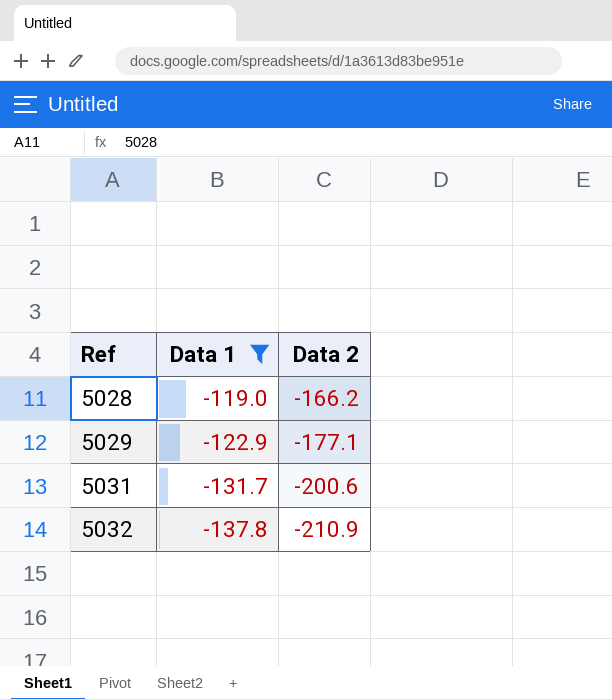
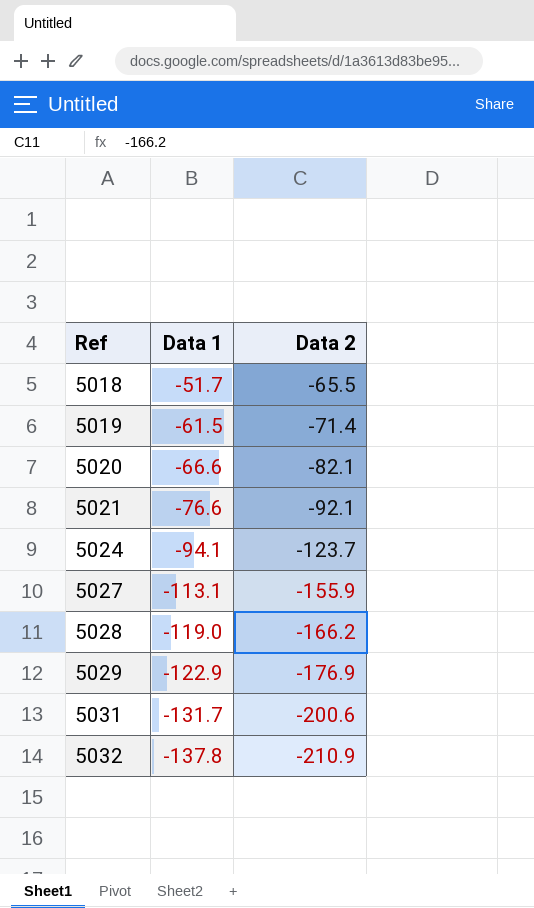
filter: Data 1 <= -119.0 -> none
5029 | Data 2: -177.1 -> -176.9

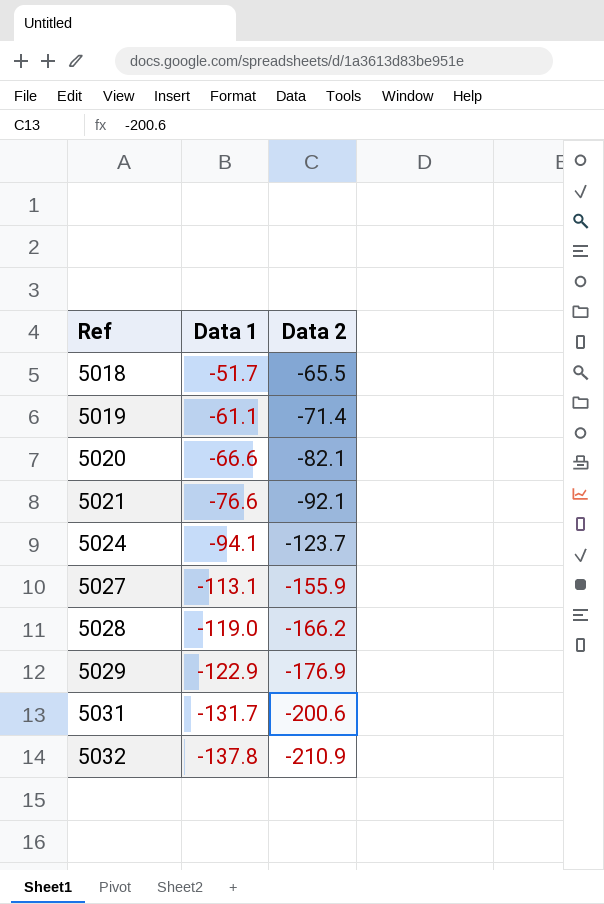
5019 | Data 1: -61.5 -> -61.1

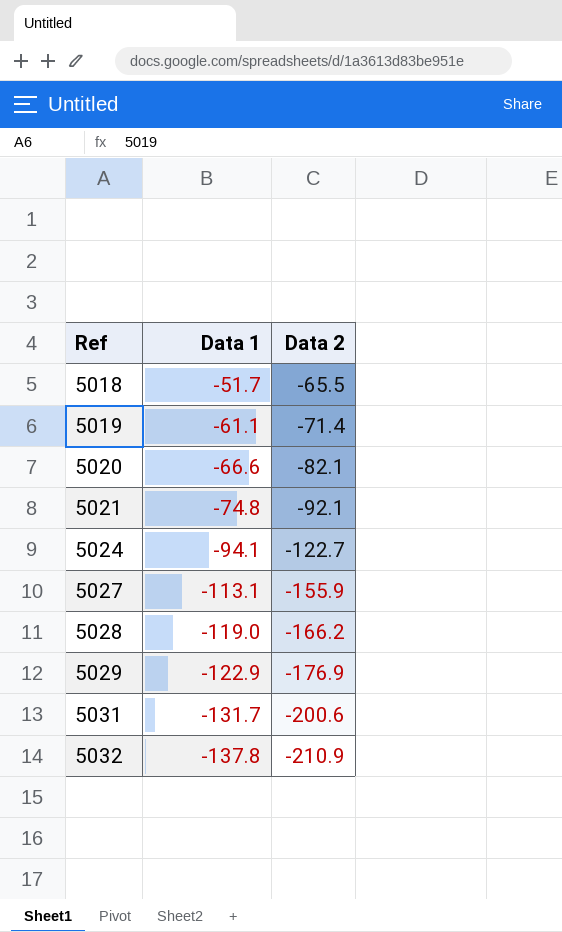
5021 | Data 1: -76.6 -> -74.8
5024 | Data 2: -123.7 -> -122.7

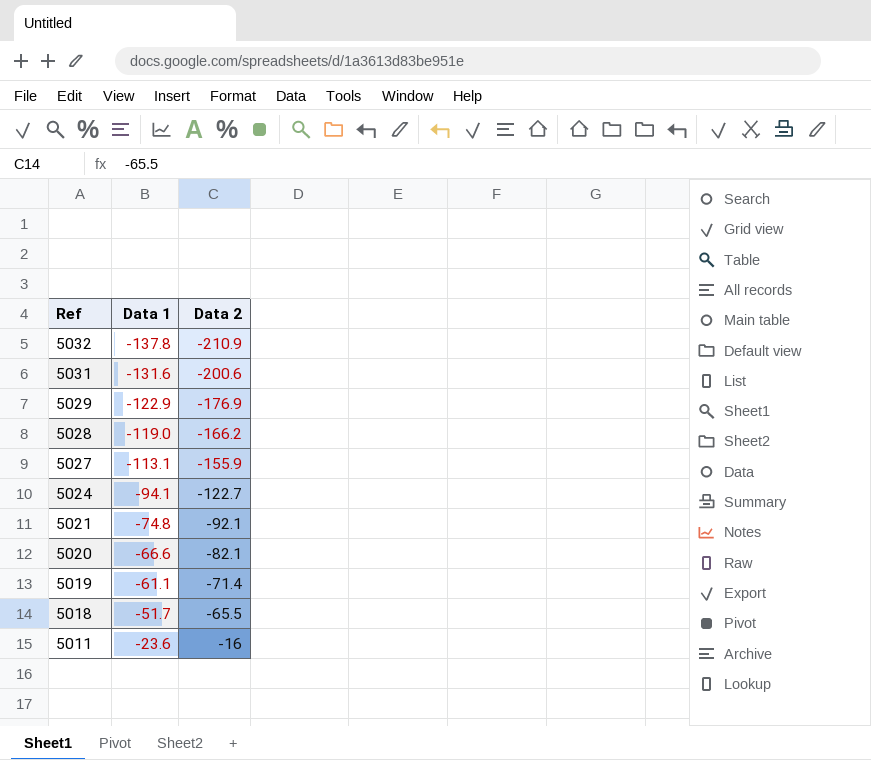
row order: Ref ascending -> Ref descending
5031 | Data 1: -131.7 -> -131.6
row 5011: none -> -23.6 | -16

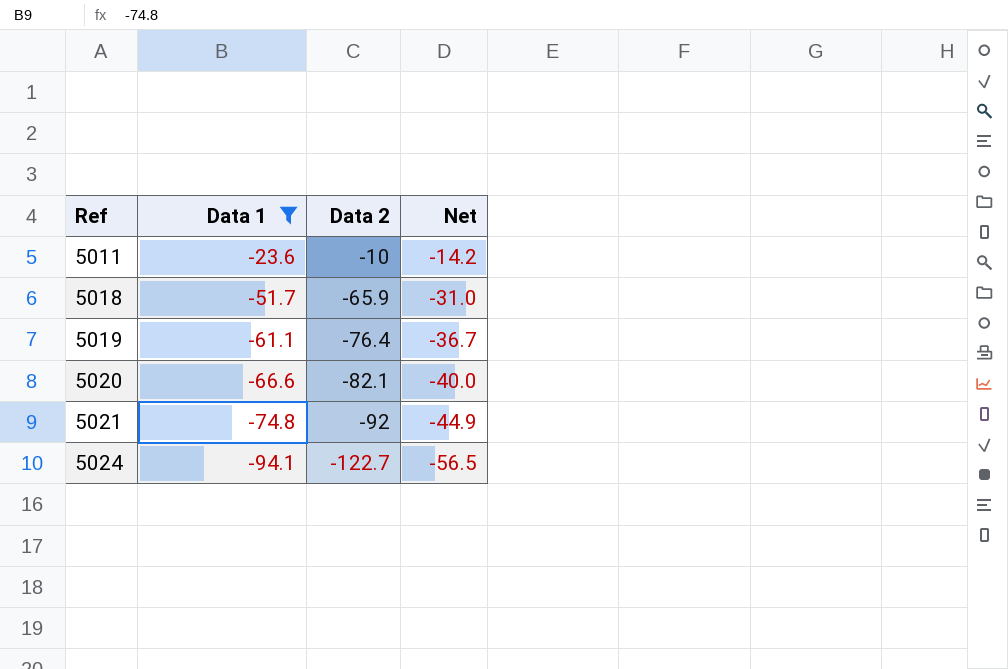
filter: none -> Data 1 >= -94.1
row order: Ref descending -> Ref ascending
column Net | formula: none -> [Data 1] * 0.6
5011 | Data 2: -16 -> -10
5018 | Data 2: -65.5 -> -65.9
5019 | Data 2: -71.4 -> -76.4
5021 | Data 2: -92.1 -> -92

